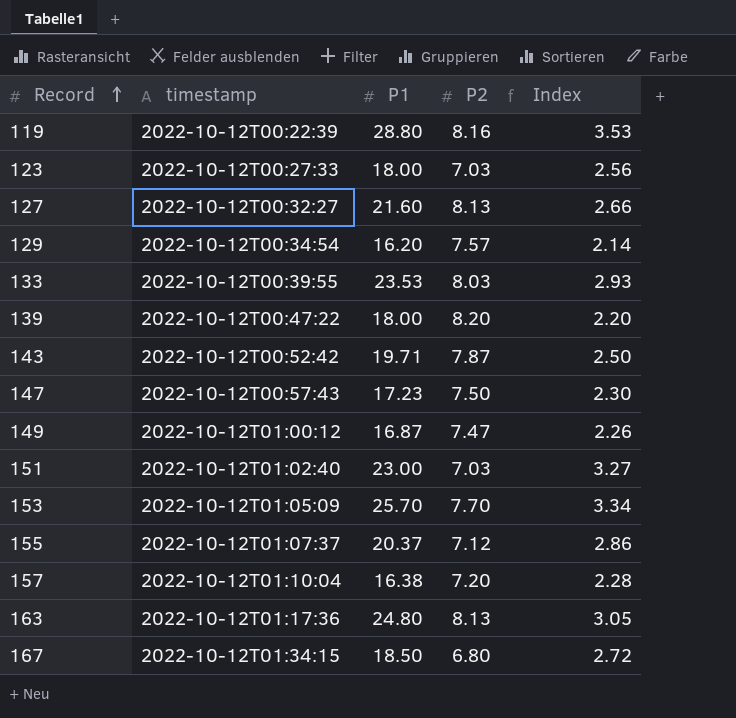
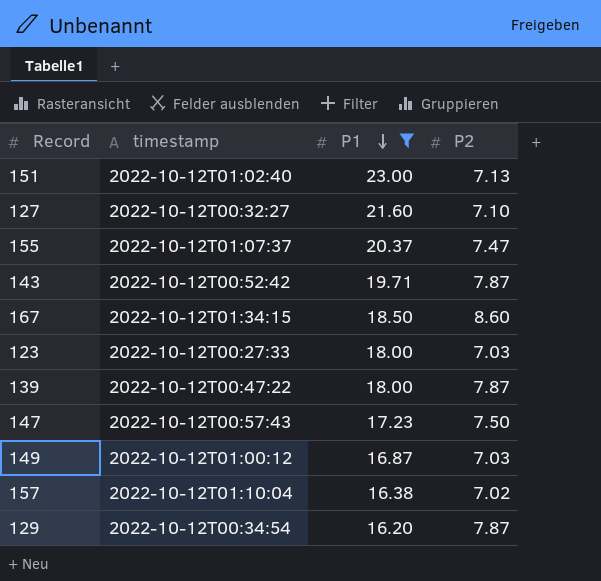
filter: none -> P1 <= 23.00
row order: Record ascending -> P1 descending
column Index | formula: [P1] / [P2] -> none
151 | P2: 7.03 -> 7.13
127 | P2: 8.13 -> 7.10
155 | P2: 7.12 -> 7.47
167 | P2: 6.80 -> 8.60
139 | P2: 8.20 -> 7.87
149 | P2: 7.47 -> 7.03
157 | P2: 7.20 -> 7.02
129 | P2: 7.57 -> 7.87

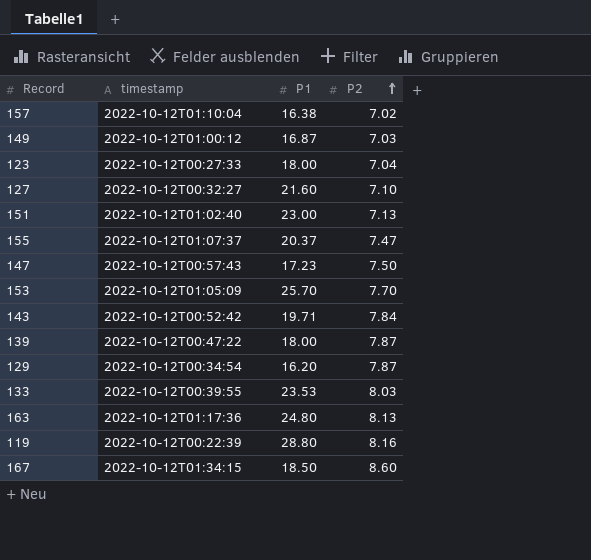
filter: P1 <= 23.00 -> none
row order: P1 descending -> P2 ascending
123 | P2: 7.03 -> 7.04
143 | P2: 7.87 -> 7.84

